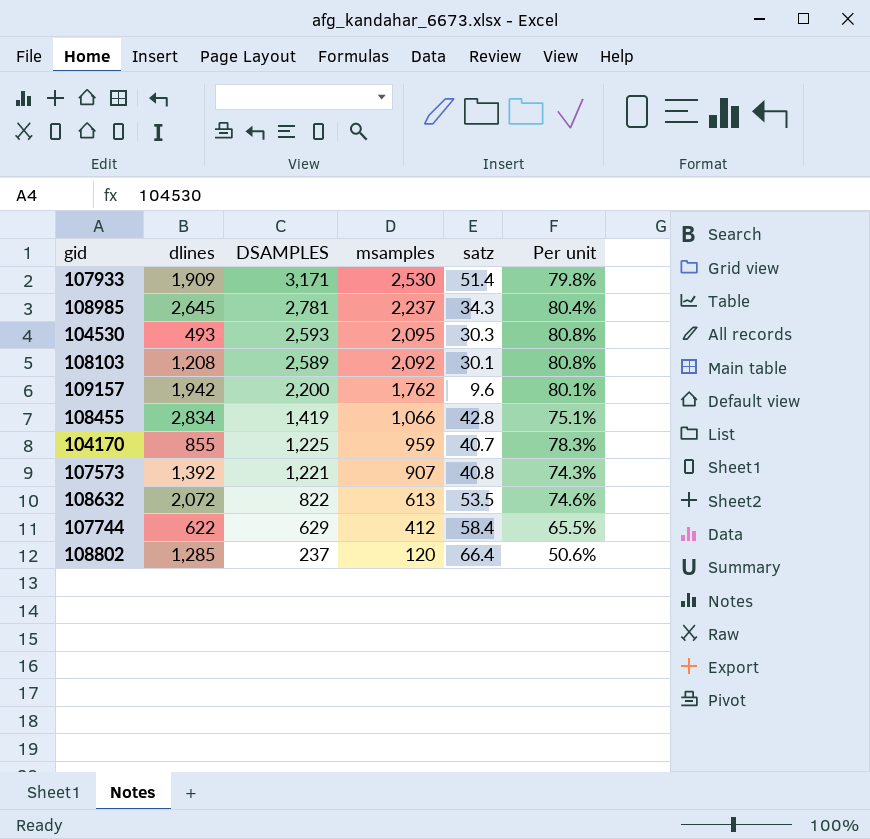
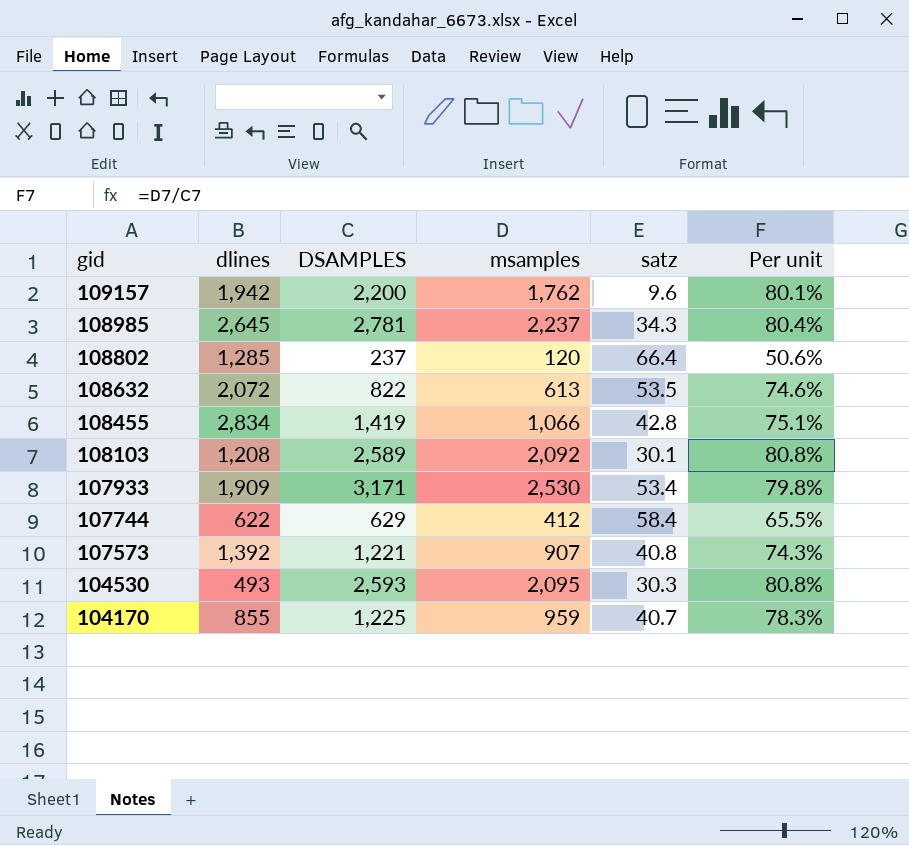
row order: DSAMPLES descending -> gid descending
107933 | satz: 51.4 -> 53.4

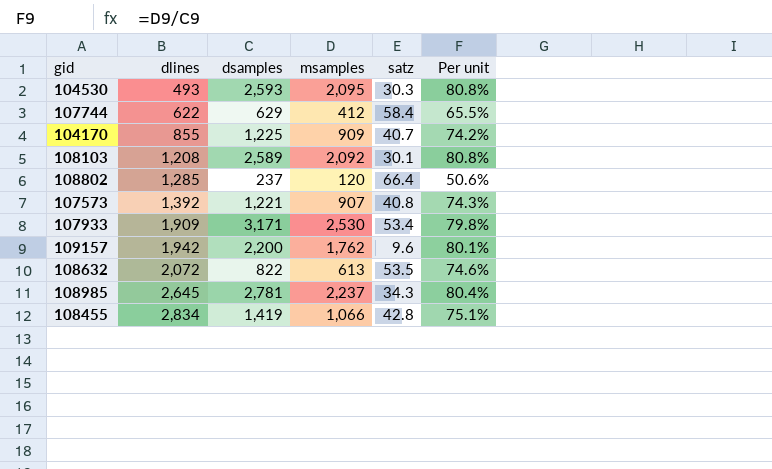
row order: gid descending -> dlines ascending
column name: DSAMPLES -> dsamples
104170 | msamples: 959 -> 909
104170 | Per unit: 78.3% -> 74.2%

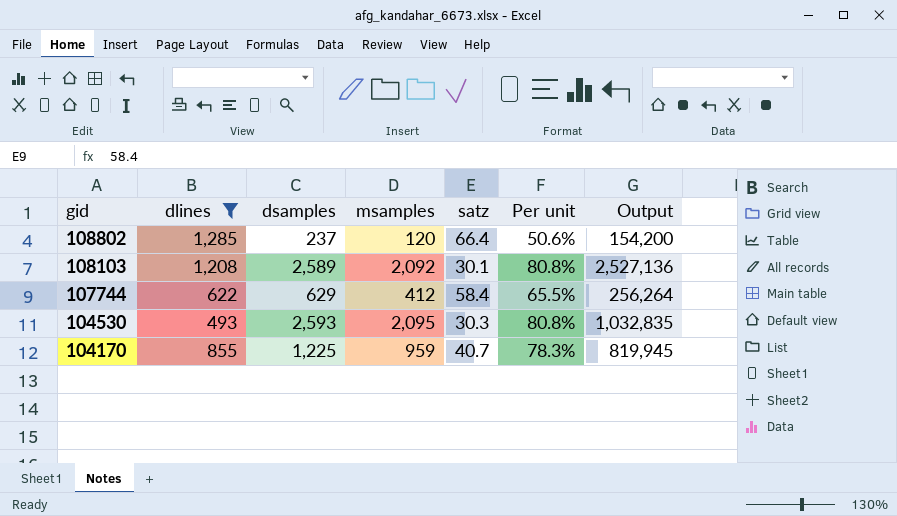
filter: none -> dlines <= 1,285
row order: dlines ascending -> gid descending
column Output | formula: none -> [dlines] * [msamples]
104170 | msamples: 909 -> 959
104170 | Per unit: 74.2% -> 78.3%

